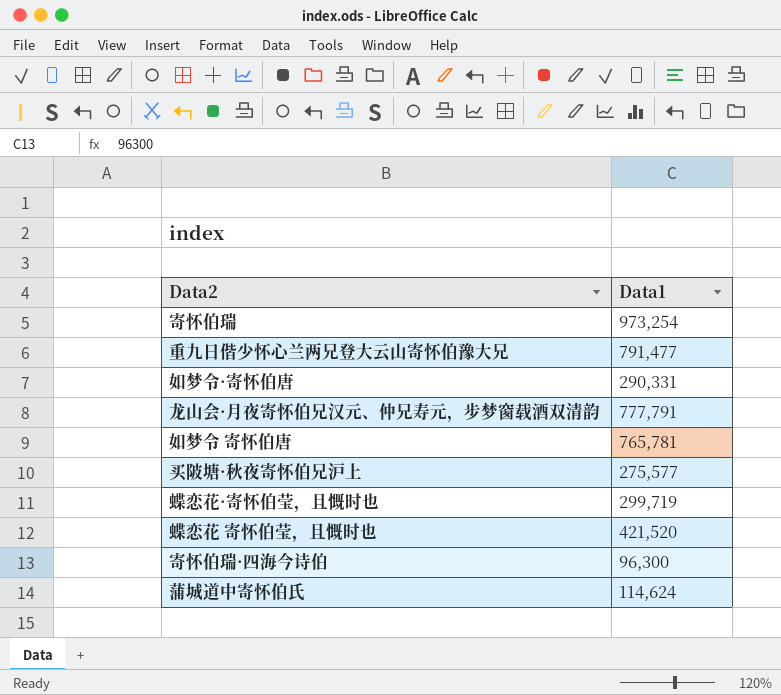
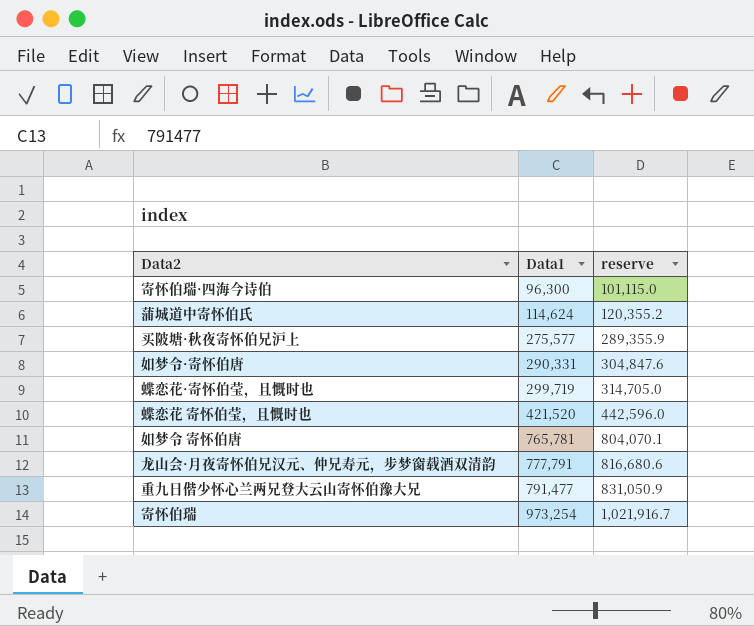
row order: none -> Data1 ascending
column reserve | formula: none -> [Data1] * 1.05

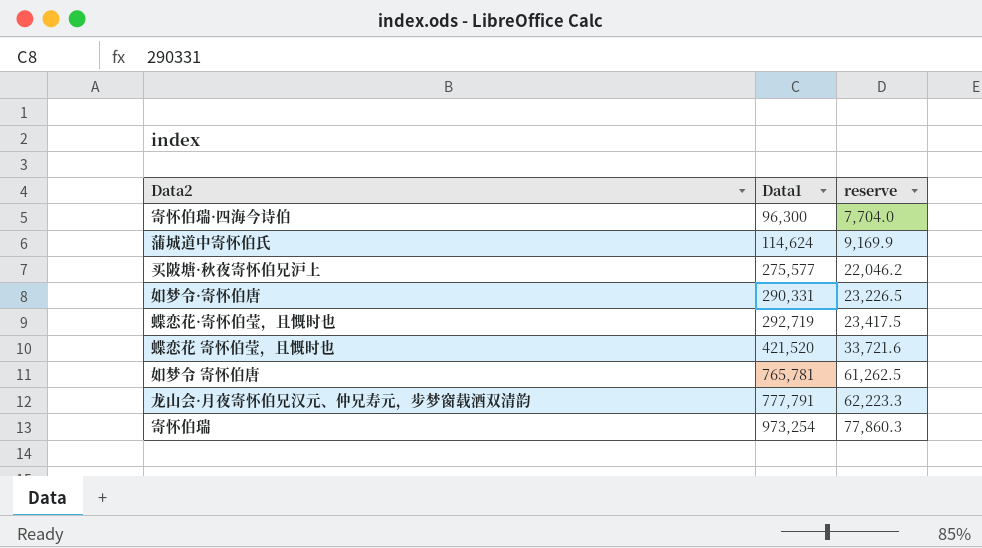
column reserve | formula: [Data1] * 1.05 -> [Data1] * 0.08
row 重九日偕少怀心兰两兄登大云山寄怀伯豫大兄: 791,477 | 831,050.9 -> none
蝶恋花·寄怀伯莹，且慨时也 | Data1: 299,719 -> 292,719

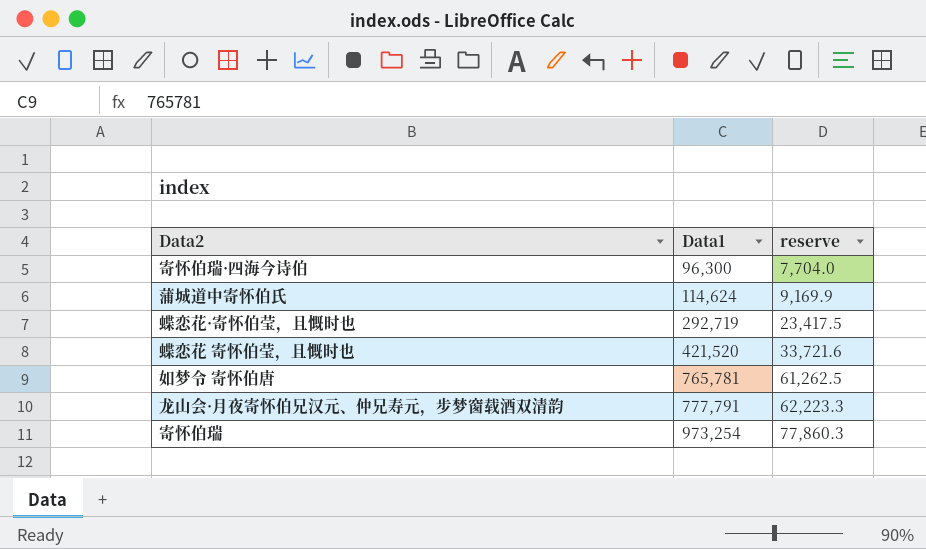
row 买陂塘·秋夜寄怀伯兄沪上: 275,577 | 22,046.2 -> none
row 如梦令·寄怀伯唐: 290,331 | 23,226.5 -> none

